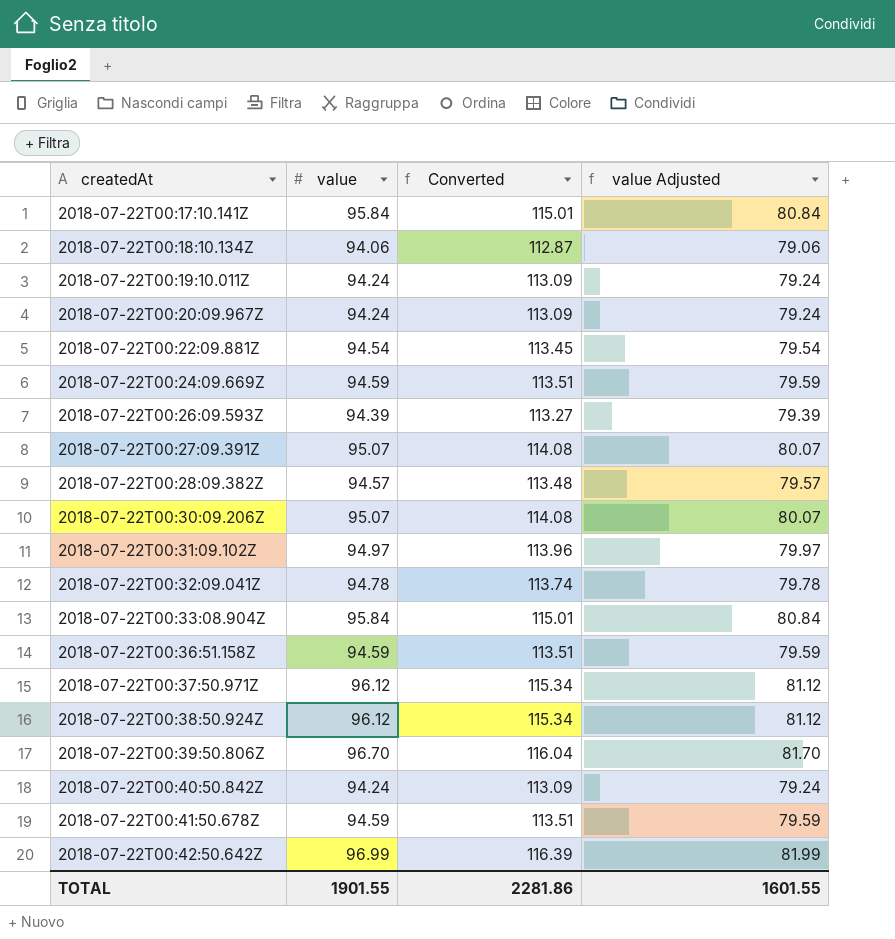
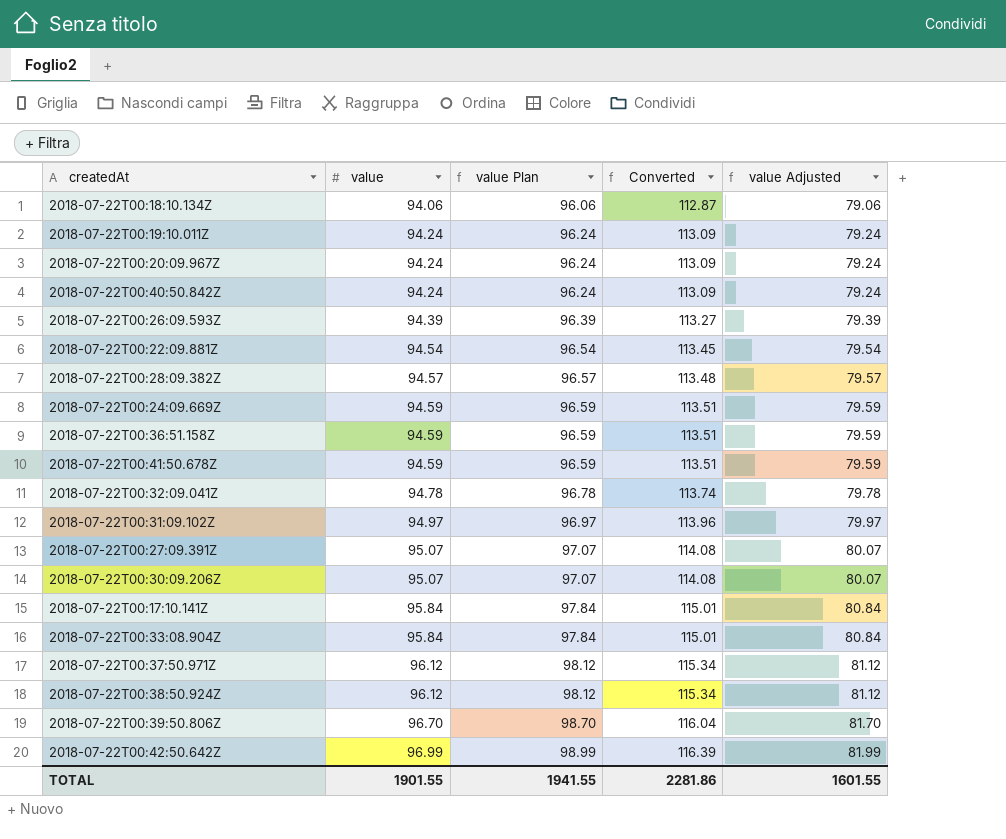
row order: createdAt ascending -> value ascending
column value Plan | formula: none -> [value] + 2

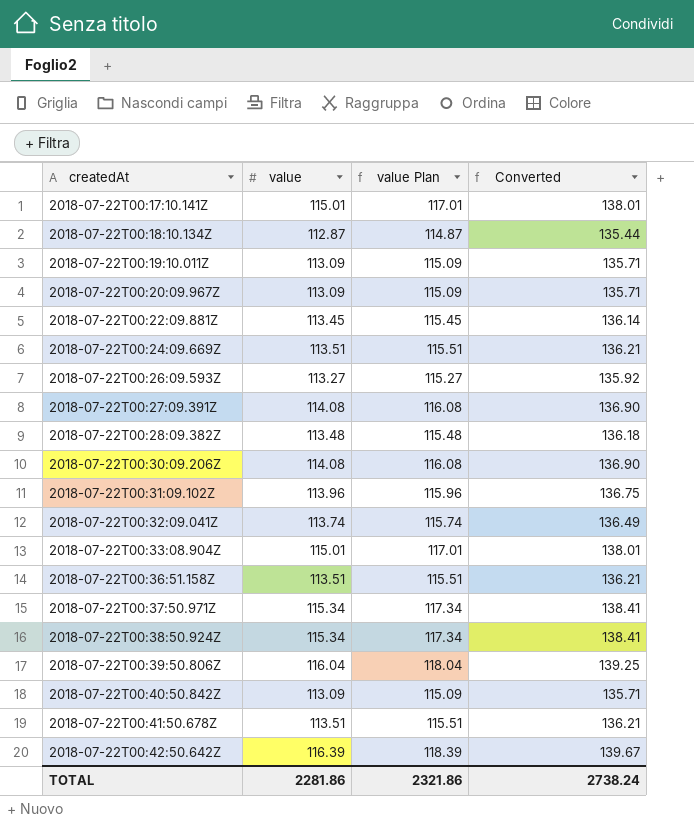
row order: value ascending -> createdAt ascending
column value Adjusted | formula: [value] - 15 -> none
2018-07-22T00:17:10.141Z | value: 95.84 -> 115.01
2018-07-22T00:17:10.141Z | value Plan: 97.84 -> 117.01
2018-07-22T00:17:10.141Z | Converted: 115.01 -> 138.01
2018-07-22T00:18:10.134Z | value: 94.06 -> 112.87
2018-07-22T00:18:10.134Z | value Plan: 96.06 -> 114.87
2018-07-22T00:18:10.134Z | Converted: 112.87 -> 135.44
2018-07-22T00:19:10.011Z | value: 94.24 -> 113.09
2018-07-22T00:19:10.011Z | value Plan: 96.24 -> 115.09
2018-07-22T00:19:10.011Z | Converted: 113.09 -> 135.71
2018-07-22T00:20:09.967Z | value: 94.24 -> 113.09
2018-07-22T00:20:09.967Z | value Plan: 96.24 -> 115.09
2018-07-22T00:20:09.967Z | Converted: 113.09 -> 135.71
2018-07-22T00:22:09.881Z | value: 94.54 -> 113.45
2018-07-22T00:22:09.881Z | value Plan: 96.54 -> 115.45
2018-07-22T00:22:09.881Z | Converted: 113.45 -> 136.14
2018-07-22T00:24:09.669Z | value: 94.59 -> 113.51
2018-07-22T00:24:09.669Z | value Plan: 96.59 -> 115.51
2018-07-22T00:24:09.669Z | Converted: 113.51 -> 136.21
2018-07-22T00:26:09.593Z | value: 94.39 -> 113.27
2018-07-22T00:26:09.593Z | value Plan: 96.39 -> 115.27
2018-07-22T00:26:09.593Z | Converted: 113.27 -> 135.92
2018-07-22T00:27:09.391Z | value: 95.07 -> 114.08
2018-07-22T00:27:09.391Z | value Plan: 97.07 -> 116.08
2018-07-22T00:27:09.391Z | Converted: 114.08 -> 136.90
2018-07-22T00:28:09.382Z | value: 94.57 -> 113.48
2018-07-22T00:28:09.382Z | value Plan: 96.57 -> 115.48
2018-07-22T00:28:09.382Z | Converted: 113.48 -> 136.18
2018-07-22T00:30:09.206Z | value: 95.07 -> 114.08
2018-07-22T00:30:09.206Z | value Plan: 97.07 -> 116.08
2018-07-22T00:30:09.206Z | Converted: 114.08 -> 136.90
2018-07-22T00:31:09.102Z | value: 94.97 -> 113.96
2018-07-22T00:31:09.102Z | value Plan: 96.97 -> 115.96
2018-07-22T00:31:09.102Z | Converted: 113.96 -> 136.75
2018-07-22T00:32:09.041Z | value: 94.78 -> 113.74
2018-07-22T00:32:09.041Z | value Plan: 96.78 -> 115.74
2018-07-22T00:32:09.041Z | Converted: 113.74 -> 136.49
2018-07-22T00:33:08.904Z | value: 95.84 -> 115.01
2018-07-22T00:33:08.904Z | value Plan: 97.84 -> 117.01
2018-07-22T00:33:08.904Z | Converted: 115.01 -> 138.01
2018-07-22T00:36:51.158Z | value: 94.59 -> 113.51
2018-07-22T00:36:51.158Z | value Plan: 96.59 -> 115.51
2018-07-22T00:36:51.158Z | Converted: 113.51 -> 136.21
2018-07-22T00:37:50.971Z | value: 96.12 -> 115.34
2018-07-22T00:37:50.971Z | value Plan: 98.12 -> 117.34
2018-07-22T00:37:50.971Z | Converted: 115.34 -> 138.41
2018-07-22T00:38:50.924Z | value: 96.12 -> 115.34
2018-07-22T00:38:50.924Z | value Plan: 98.12 -> 117.34
2018-07-22T00:38:50.924Z | Converted: 115.34 -> 138.41
2018-07-22T00:39:50.806Z | value: 96.70 -> 116.04
2018-07-22T00:39:50.806Z | value Plan: 98.70 -> 118.04
2018-07-22T00:39:50.806Z | Converted: 116.04 -> 139.25
2018-07-22T00:40:50.842Z | value: 94.24 -> 113.09
2018-07-22T00:40:50.842Z | value Plan: 96.24 -> 115.09
2018-07-22T00:40:50.842Z | Converted: 113.09 -> 135.71
2018-07-22T00:41:50.678Z | value: 94.59 -> 113.51
2018-07-22T00:41:50.678Z | value Plan: 96.59 -> 115.51
2018-07-22T00:41:50.678Z | Converted: 113.51 -> 136.21
2018-07-22T00:42:50.642Z | value: 96.99 -> 116.39
2018-07-22T00:42:50.642Z | value Plan: 98.99 -> 118.39
2018-07-22T00:42:50.642Z | Converted: 116.39 -> 139.67
TOTAL | value: 1901.55 -> 2281.86
TOTAL | value Plan: 1941.55 -> 2321.86
TOTAL | Converted: 2281.86 -> 2738.24

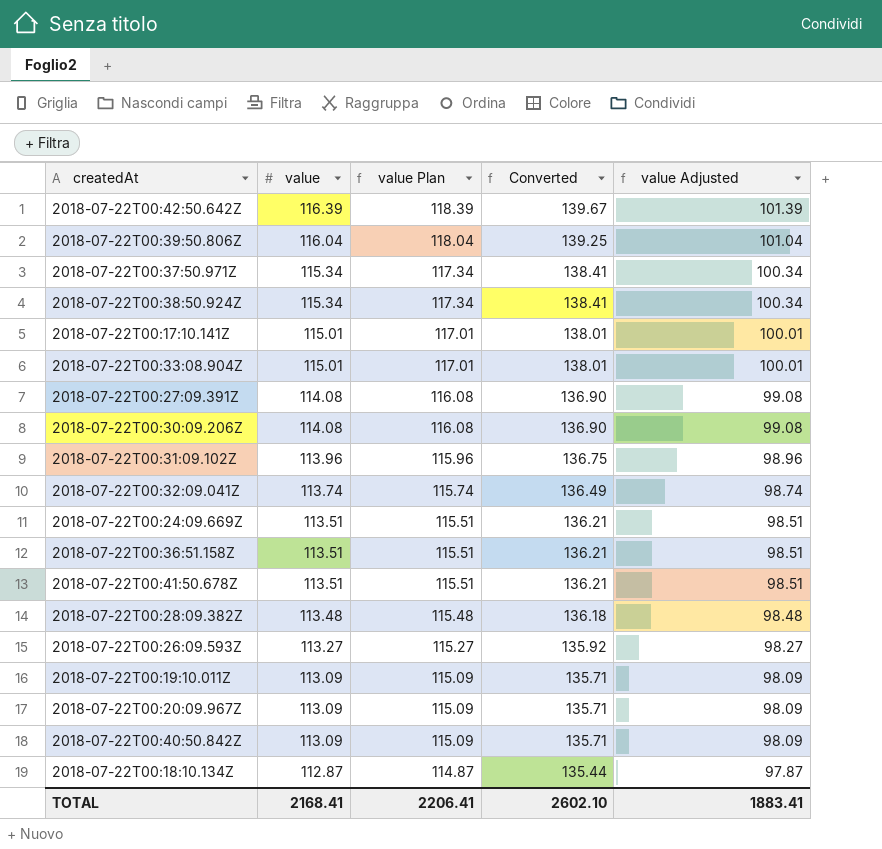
row order: createdAt ascending -> value descending
column value Adjusted | formula: none -> [value] - 15
row 2018-07-22T00:22:09.881Z: 113.45 | 115.45 | 136.14 -> none
TOTAL | value: 2281.86 -> 2168.41
TOTAL | value Plan: 2321.86 -> 2206.41
TOTAL | Converted: 2738.24 -> 2602.10

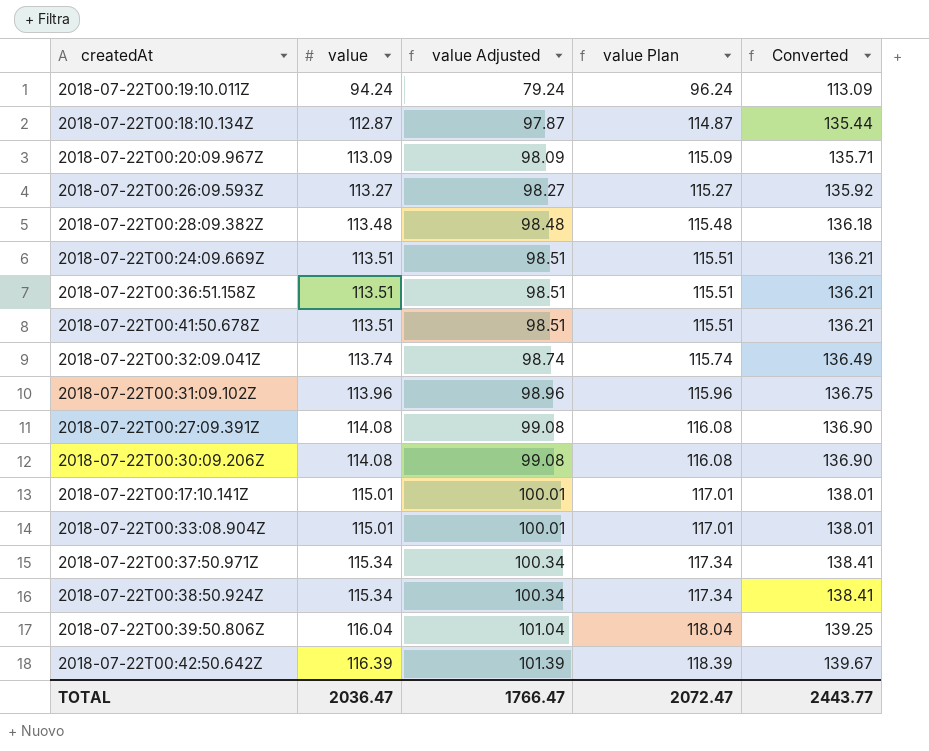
row order: value descending -> value ascending
column value Adjusted | position: 5 -> 3
row 2018-07-22T00:40:50.842Z: 113.09 | 115.09 | 135.71 | 98.09 -> none
2018-07-22T00:19:10.011Z | value: 113.09 -> 94.24
2018-07-22T00:19:10.011Z | value Adjusted: 98.09 -> 79.24
2018-07-22T00:19:10.011Z | value Plan: 115.09 -> 96.24
2018-07-22T00:19:10.011Z | Converted: 135.71 -> 113.09
TOTAL | value: 2168.41 -> 2036.47
TOTAL | value Adjusted: 1883.41 -> 1766.47
TOTAL | value Plan: 2206.41 -> 2072.47
TOTAL | Converted: 2602.10 -> 2443.77

